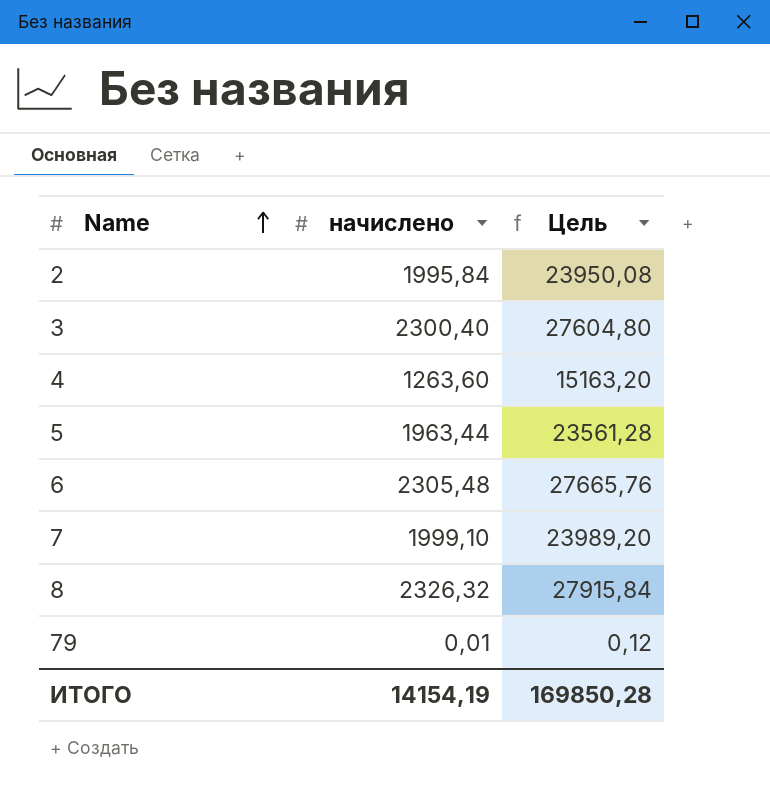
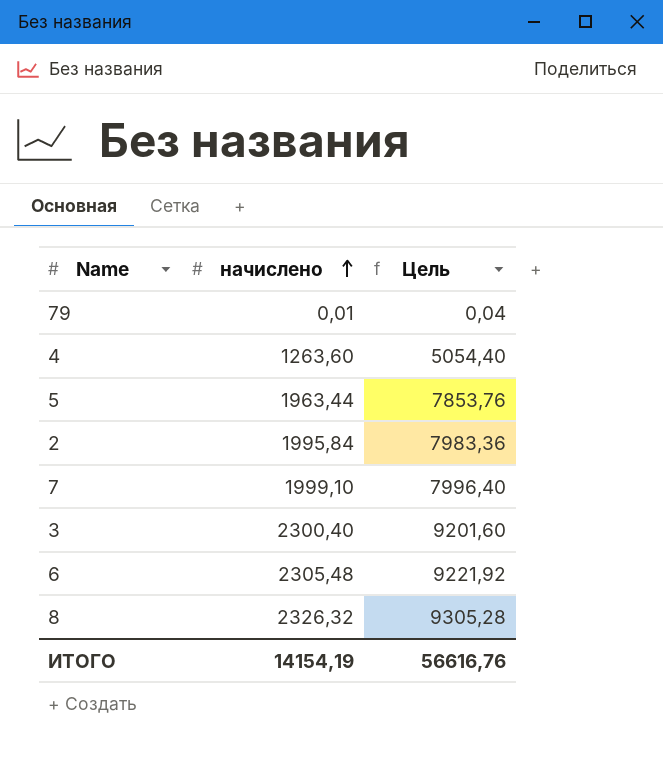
row order: Name ascending -> начислено ascending
column Цель | formula: [начислено] * 12 -> [начислено] * 4
ИТОГО | Цель: 169850,28 -> 56616,76

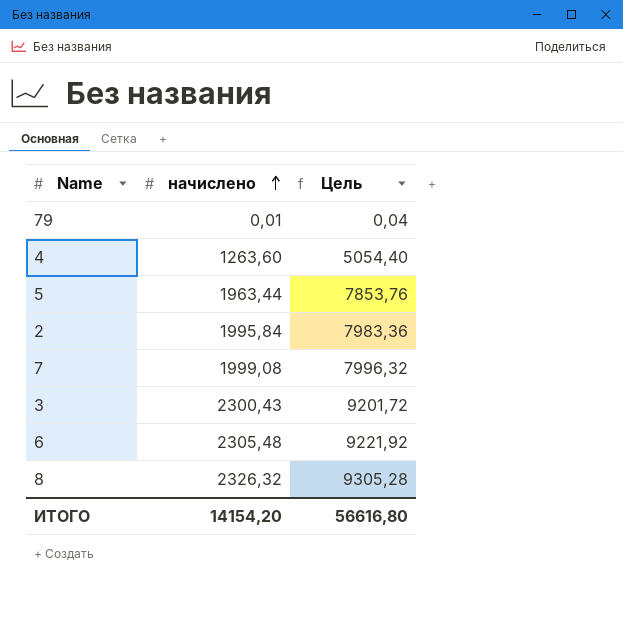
7 | начислено: 1999,10 -> 1999,08
7 | Цель: 7996,40 -> 7996,32
3 | начислено: 2300,40 -> 2300,43
3 | Цель: 9201,60 -> 9201,72
ИТОГО | начислено: 14154,19 -> 14154,20
ИТОГО | Цель: 56616,76 -> 56616,80

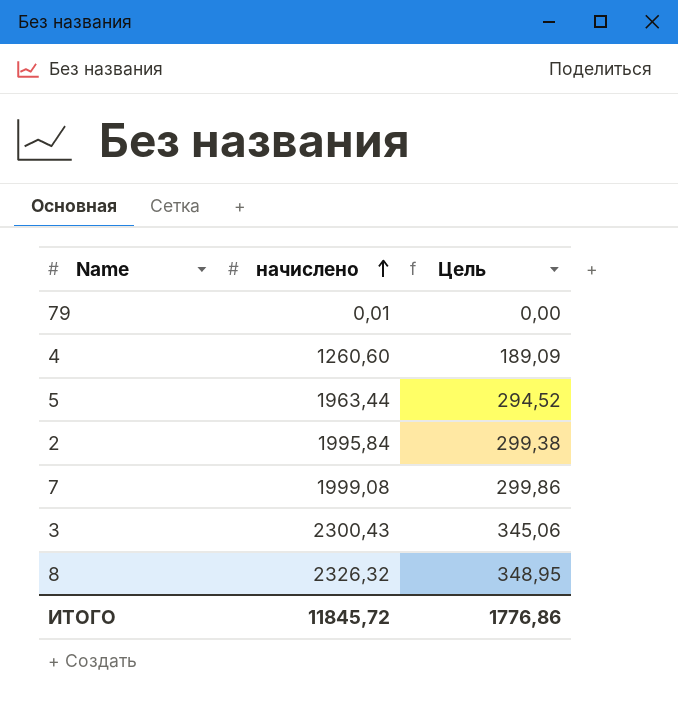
column Цель | formula: [начислено] * 4 -> [начислено] * 0,15
row 6: 2305,48 | 9221,92 -> none
4 | начислено: 1263,60 -> 1260,60
ИТОГО | начислено: 14154,20 -> 11845,72
ИТОГО | Цель: 56616,80 -> 1776,86

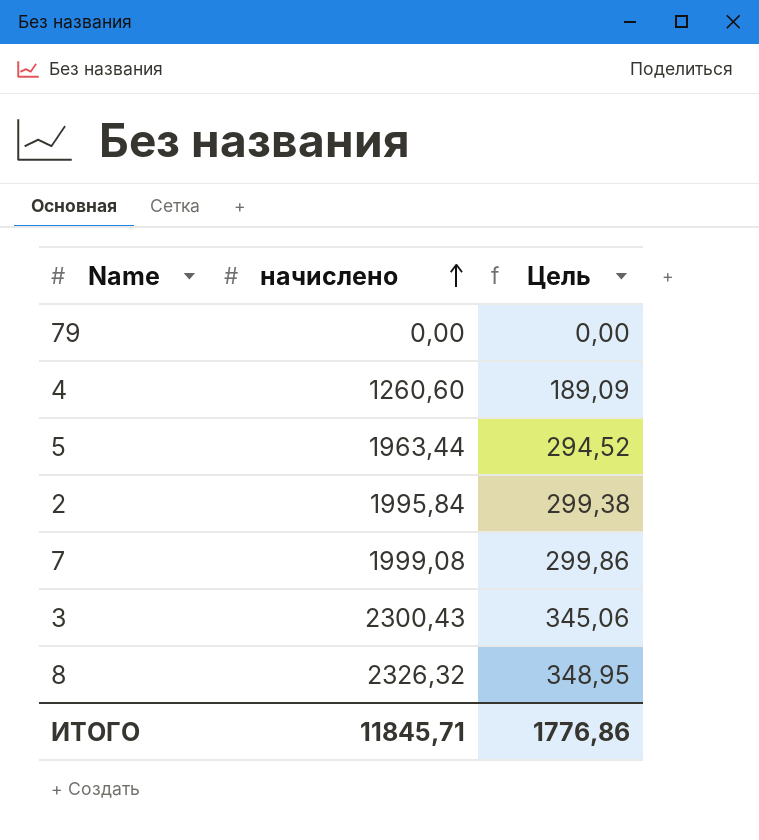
79 | начислено: 0,01 -> 0,00
ИТОГО | начислено: 11845,72 -> 11845,71

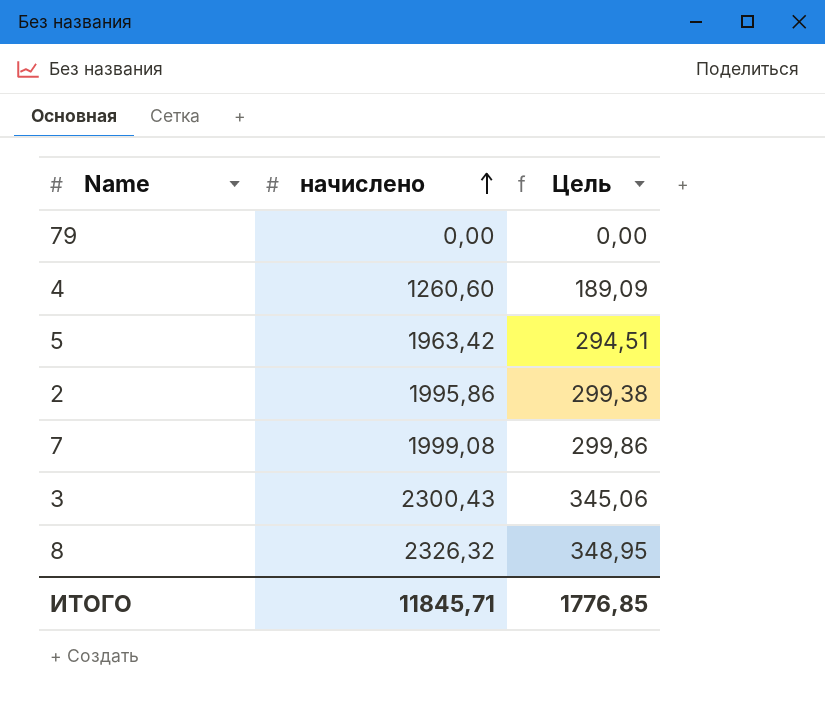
5 | начислено: 1963,44 -> 1963,42
5 | Цель: 294,52 -> 294,51
2 | начислено: 1995,84 -> 1995,86
ИТОГО | Цель: 1776,86 -> 1776,85

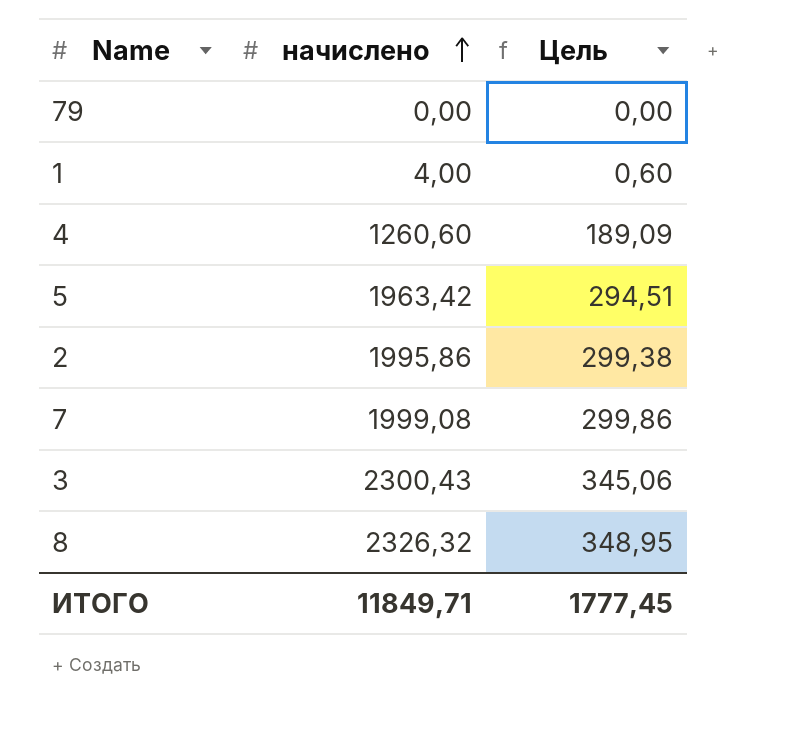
row 1: none -> 4,00 | 0,60
ИТОГО | начислено: 11845,71 -> 11849,71
ИТОГО | Цель: 1776,85 -> 1777,45

